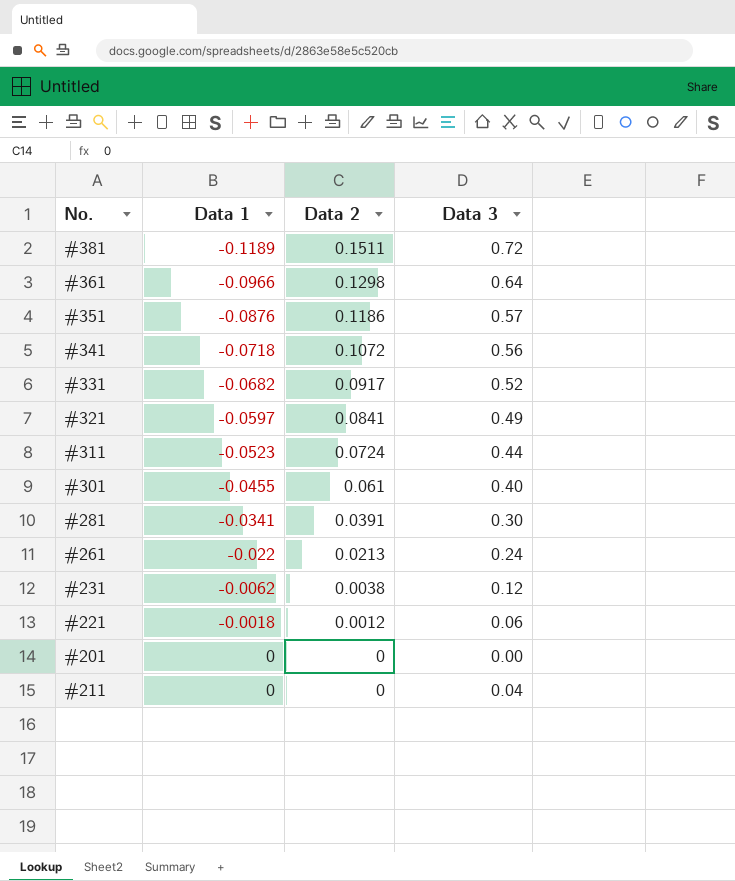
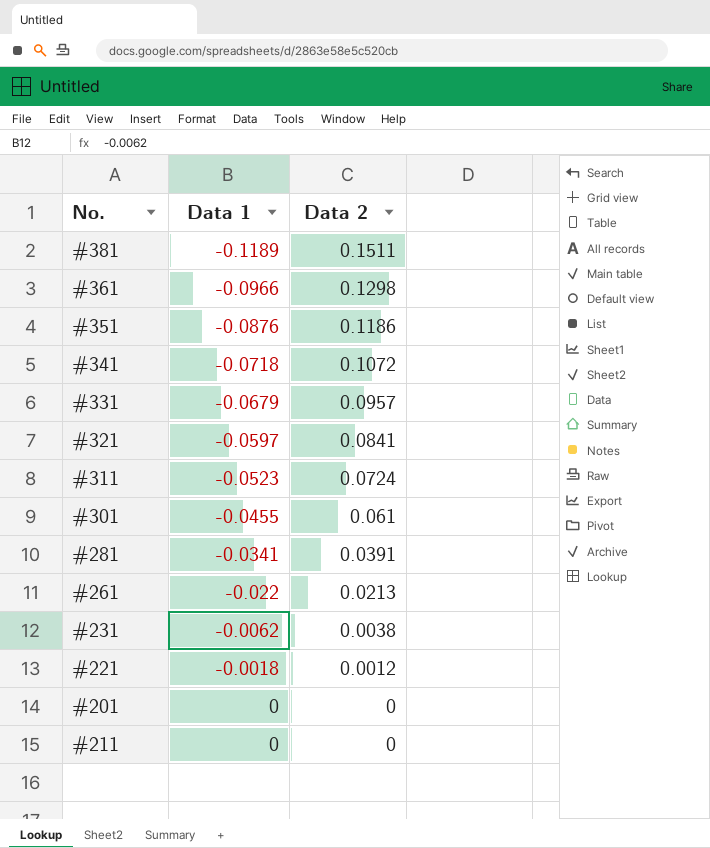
column Data 3 | position: 4 -> none
#331 | Data 1: -0.0682 -> -0.0679
#331 | Data 2: 0.0917 -> 0.0957

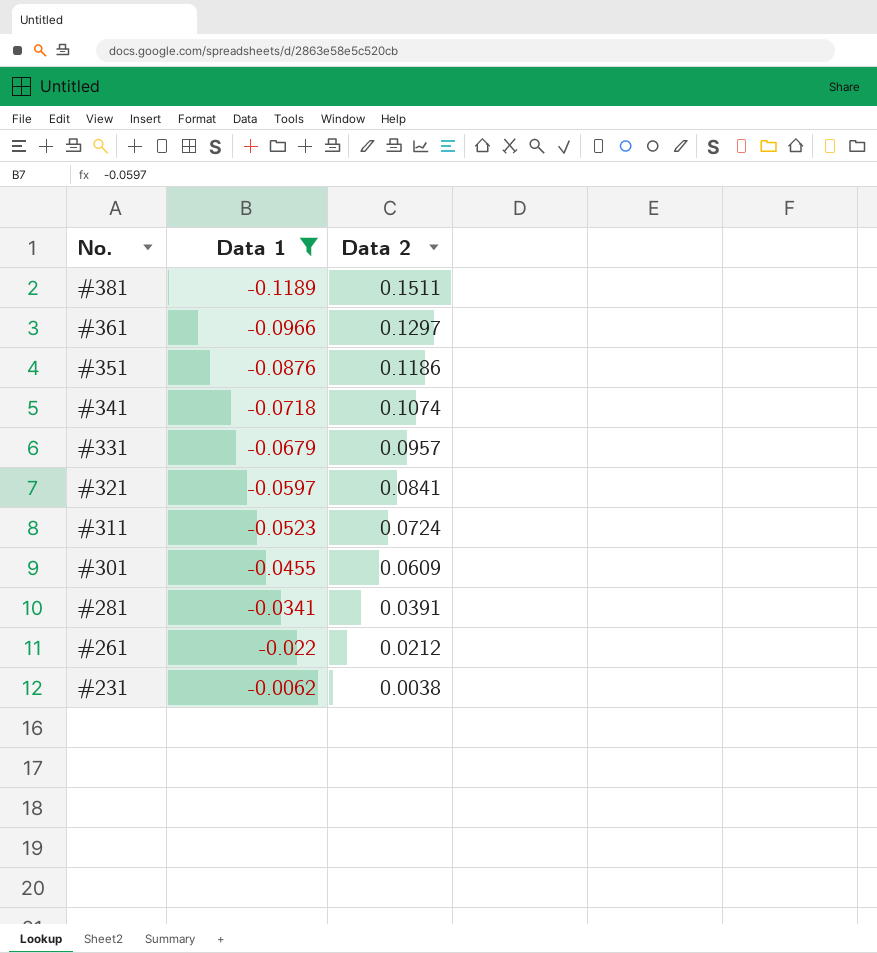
filter: none -> Data 1 <= -0.0062
#361 | Data 2: 0.1298 -> 0.1297
#341 | Data 2: 0.1072 -> 0.1074
#301 | Data 2: 0.061 -> 0.0609
#261 | Data 2: 0.0213 -> 0.0212

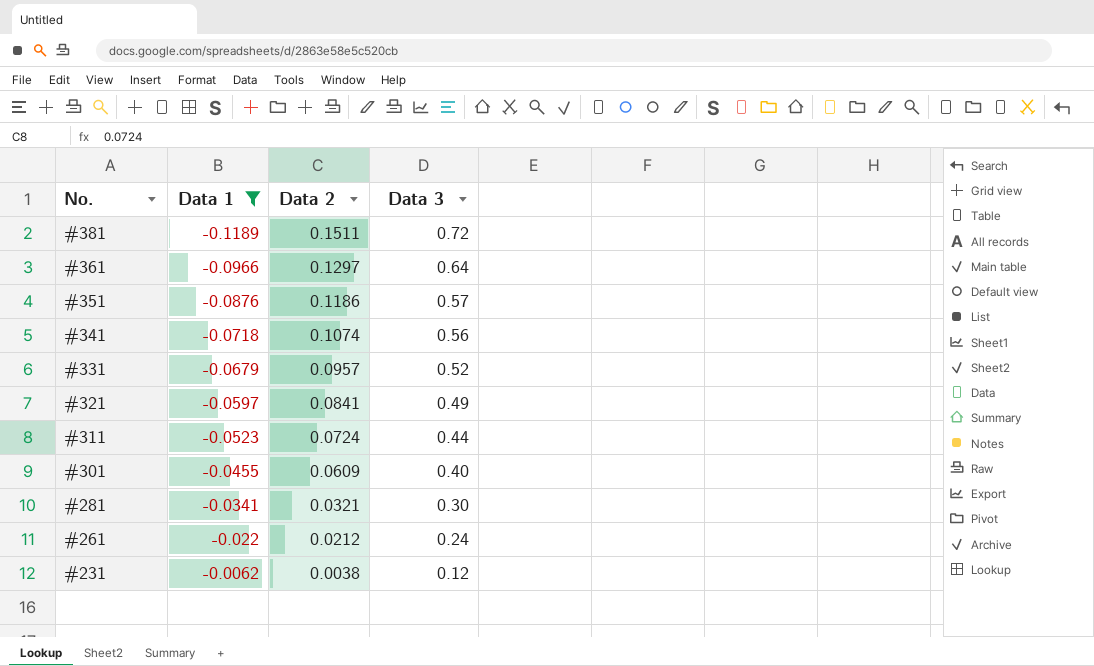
column Data 3 | position: none -> 4
#281 | Data 2: 0.0391 -> 0.0321

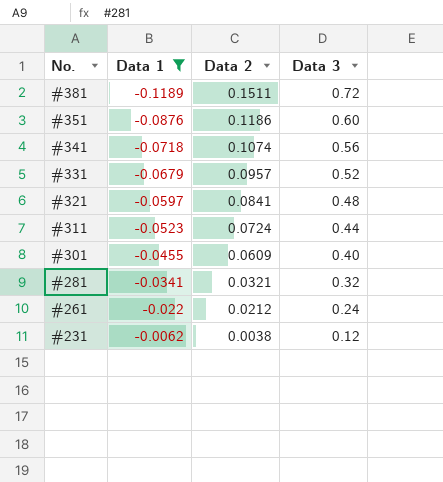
row #361: -0.0966 | 0.1297 | 0.64 -> none
#351 | Data 3: 0.57 -> 0.60
#321 | Data 3: 0.49 -> 0.48
#281 | Data 3: 0.30 -> 0.32

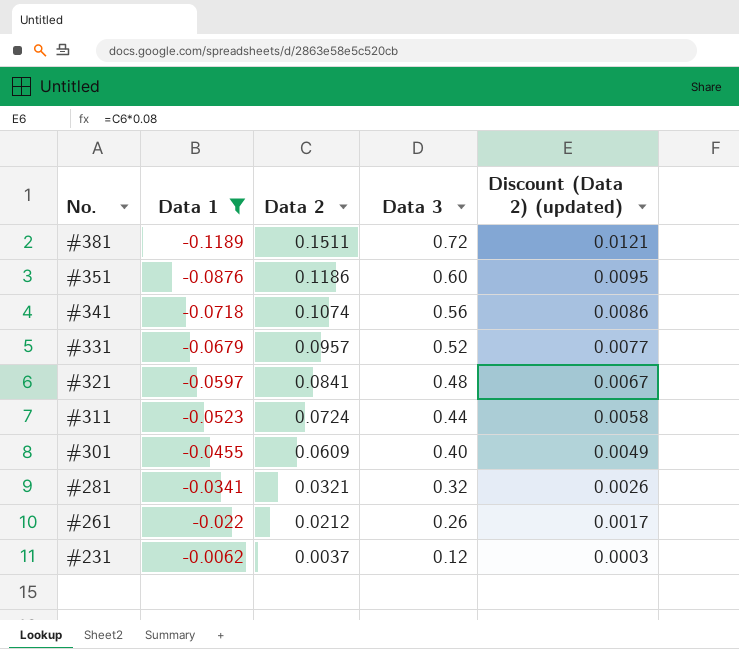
column Discount (Data 2) (updated) | formula: none -> [Data 2] * 0.08
#261 | Data 3: 0.24 -> 0.26
#231 | Data 2: 0.0038 -> 0.0037

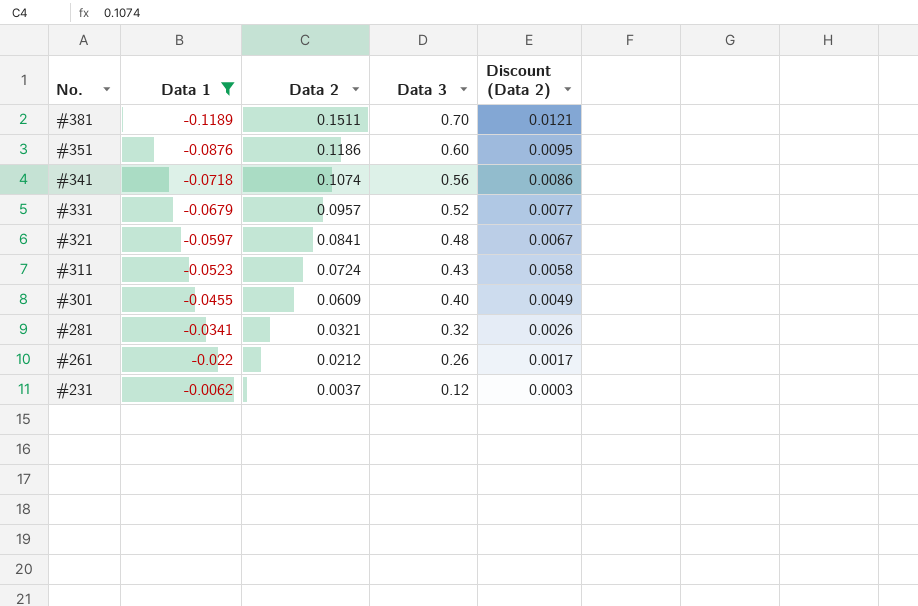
column name: Discount (Data 2) (updated) -> Discount (Data 2)
#381 | Data 3: 0.72 -> 0.70
#311 | Data 3: 0.44 -> 0.43

